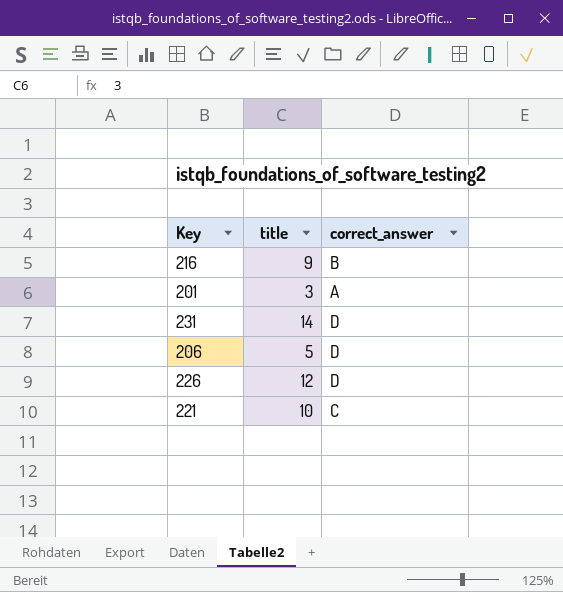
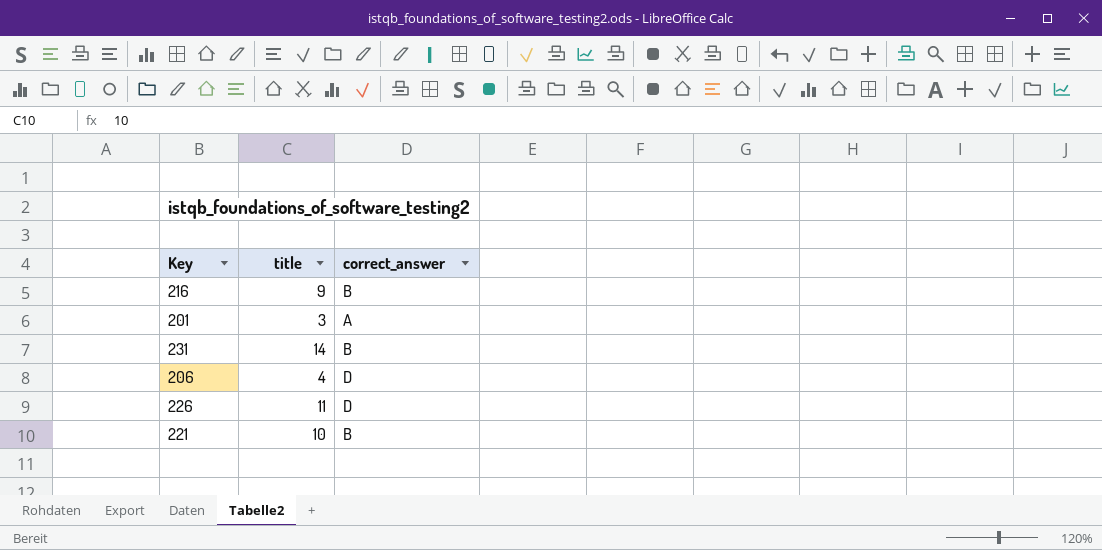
231 | correct_answer: D -> B
206 | title: 5 -> 4
226 | title: 12 -> 11
221 | correct_answer: C -> B

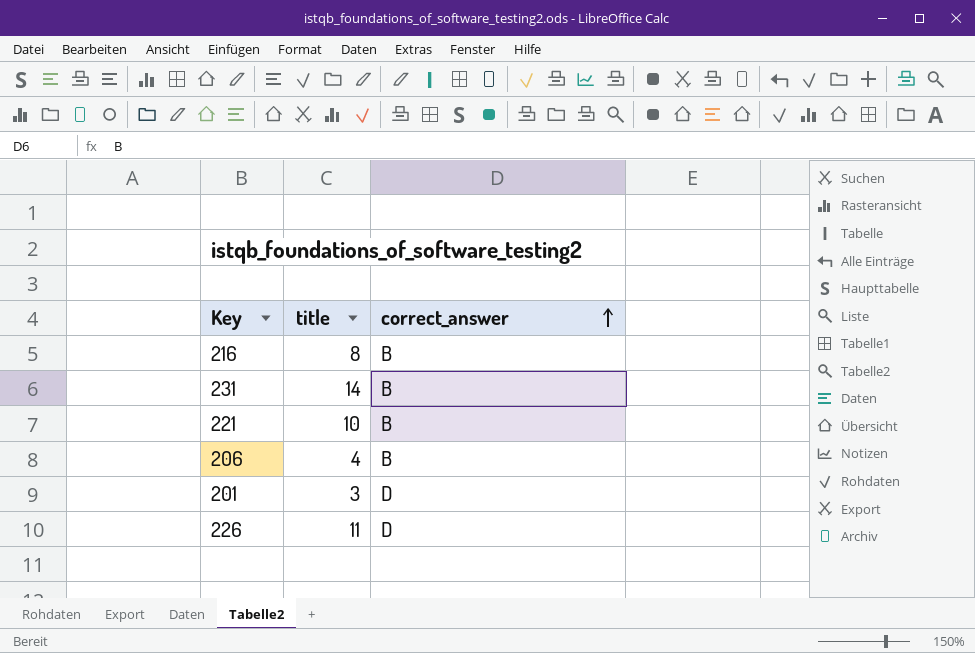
row order: none -> correct_answer ascending
216 | title: 9 -> 8
206 | correct_answer: D -> B
201 | correct_answer: A -> D

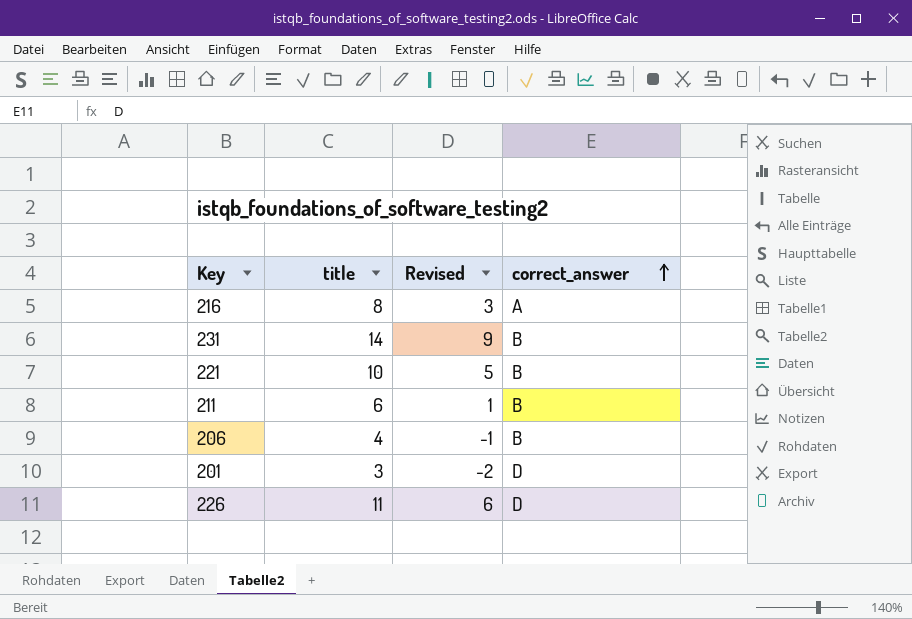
column Revised | formula: none -> [title] - 5
216 | correct_answer: B -> A
row 211: none -> 6 | 1 | B

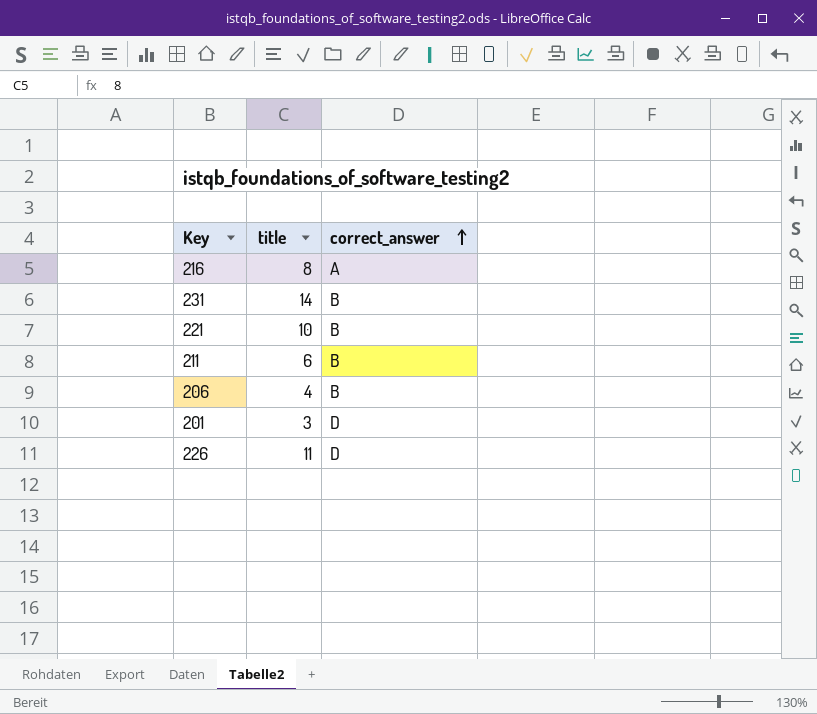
column Revised | formula: [title] - 5 -> none

